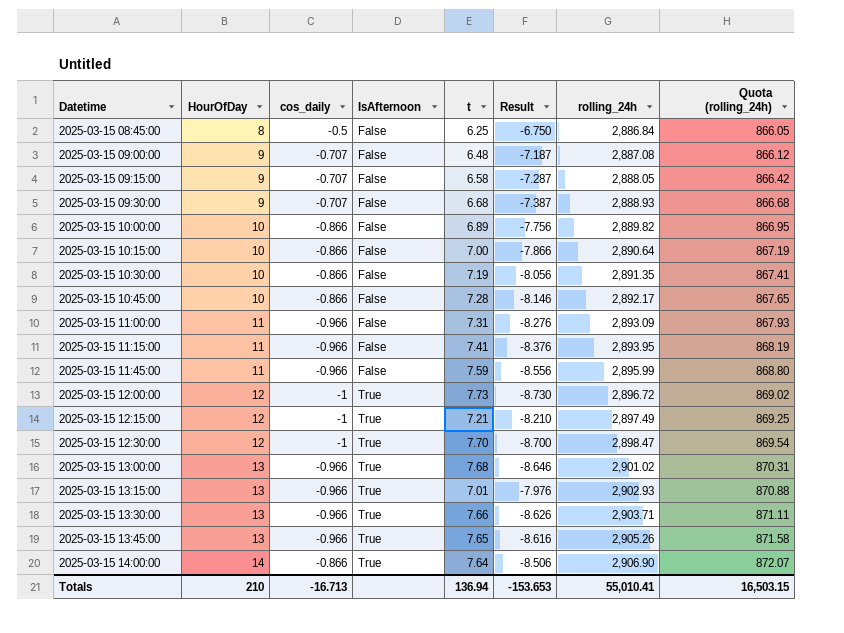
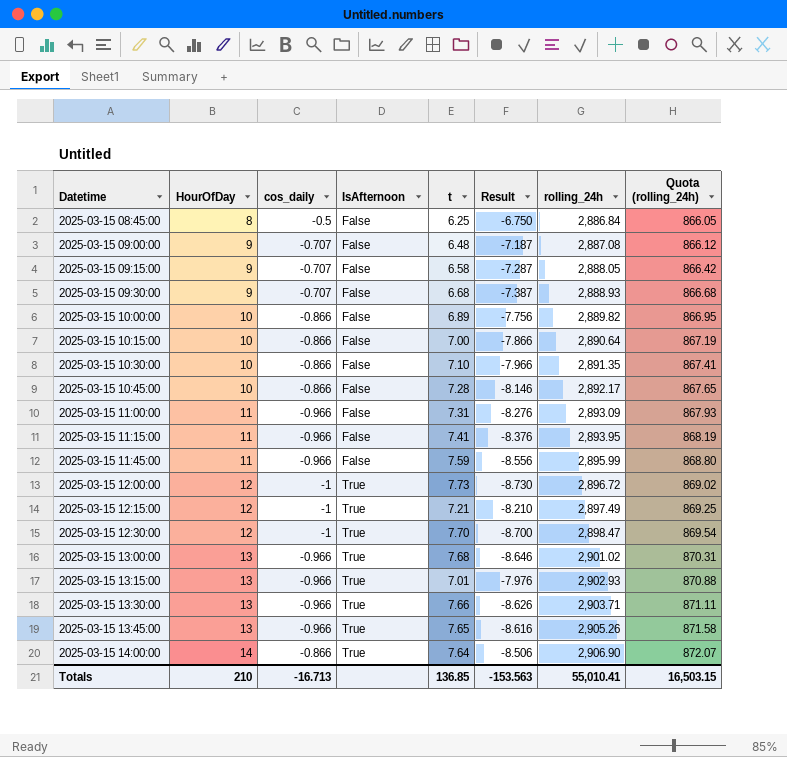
2025-03-15 10:30:00 | t: 7.19 -> 7.10
2025-03-15 10:30:00 | Result: -8.056 -> -7.966
Totals | t: 136.94 -> 136.85
Totals | Result: -153.653 -> -153.563

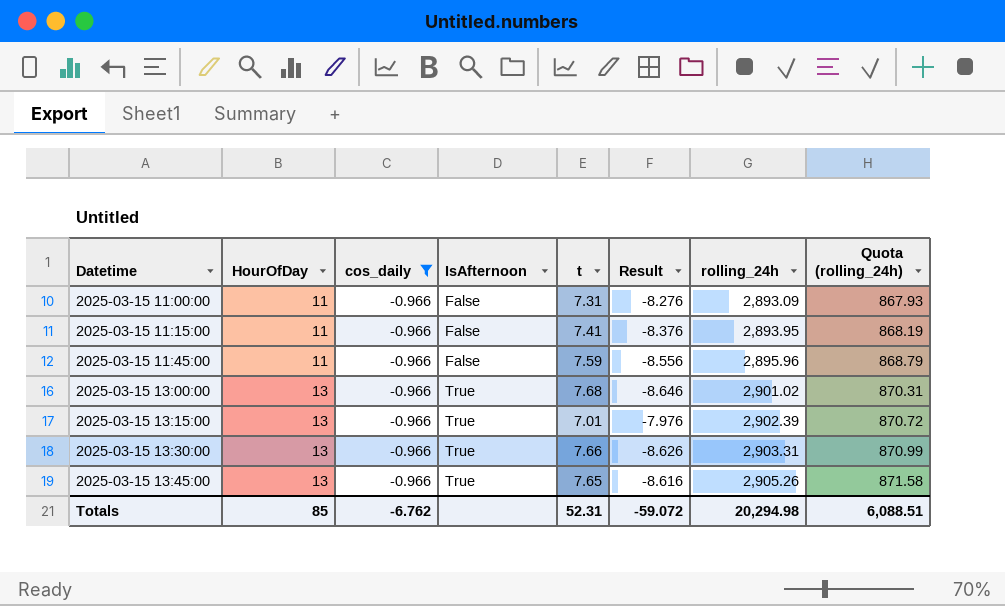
filter: none -> cos_daily = -0.966
2025-03-15 11:45:00 | rolling_24h: 2,895.99 -> 2,895.96
2025-03-15 11:45:00 | Quota (rolling_24h): 868.80 -> 868.79
2025-03-15 13:15:00 | rolling_24h: 2,902.93 -> 2,902.39
2025-03-15 13:15:00 | Quota (rolling_24h): 870.88 -> 870.72
2025-03-15 13:30:00 | rolling_24h: 2,903.71 -> 2,903.31
2025-03-15 13:30:00 | Quota (rolling_24h): 871.11 -> 870.99
Totals | HourOfDay: 210 -> 85
Totals | cos_daily: -16.713 -> -6.762
Totals | t: 136.85 -> 52.31
Totals | Result: -153.563 -> -59.072
Totals | rolling_24h: 55,010.41 -> 20,294.98
Totals | Quota (rolling_24h): 16,503.15 -> 6,088.51

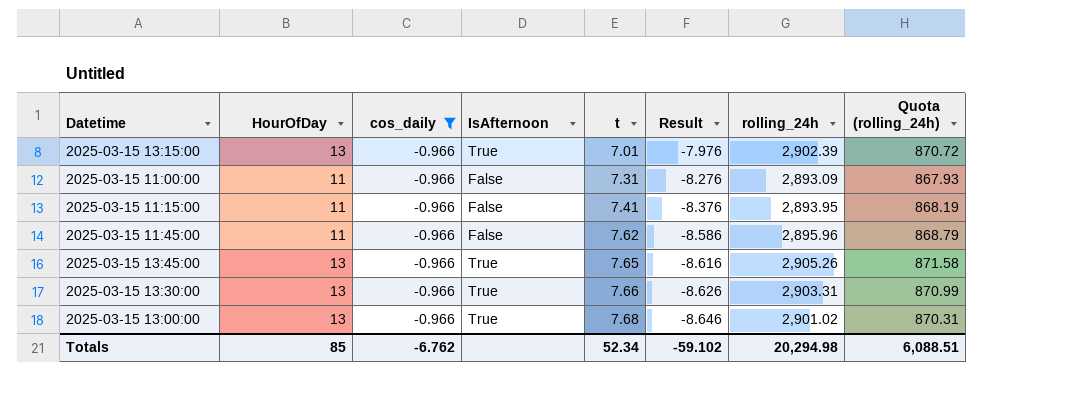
row order: Datetime ascending -> t ascending
2025-03-15 11:45:00 | t: 7.59 -> 7.62
2025-03-15 11:45:00 | Result: -8.556 -> -8.586
Totals | t: 52.31 -> 52.34
Totals | Result: -59.072 -> -59.102

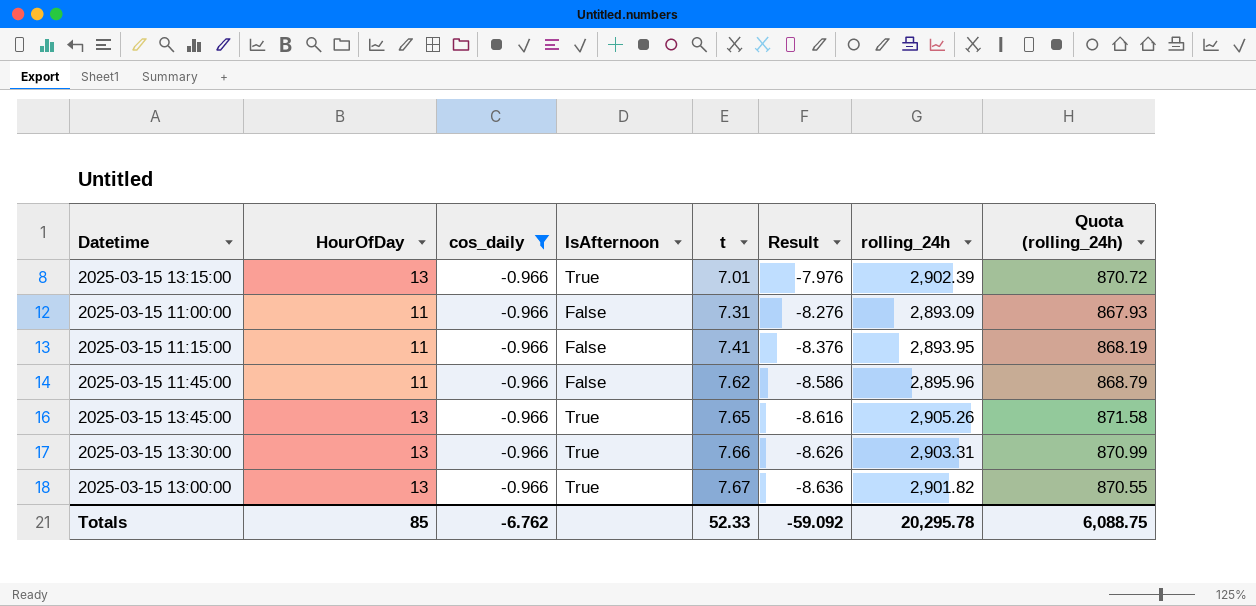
2025-03-15 13:00:00 | t: 7.68 -> 7.67
2025-03-15 13:00:00 | Result: -8.646 -> -8.636
2025-03-15 13:00:00 | rolling_24h: 2,901.02 -> 2,901.82
2025-03-15 13:00:00 | Quota (rolling_24h): 870.31 -> 870.55
Totals | t: 52.34 -> 52.33
Totals | Result: -59.102 -> -59.092
Totals | rolling_24h: 20,294.98 -> 20,295.78
Totals | Quota (rolling_24h): 6,088.51 -> 6,088.75

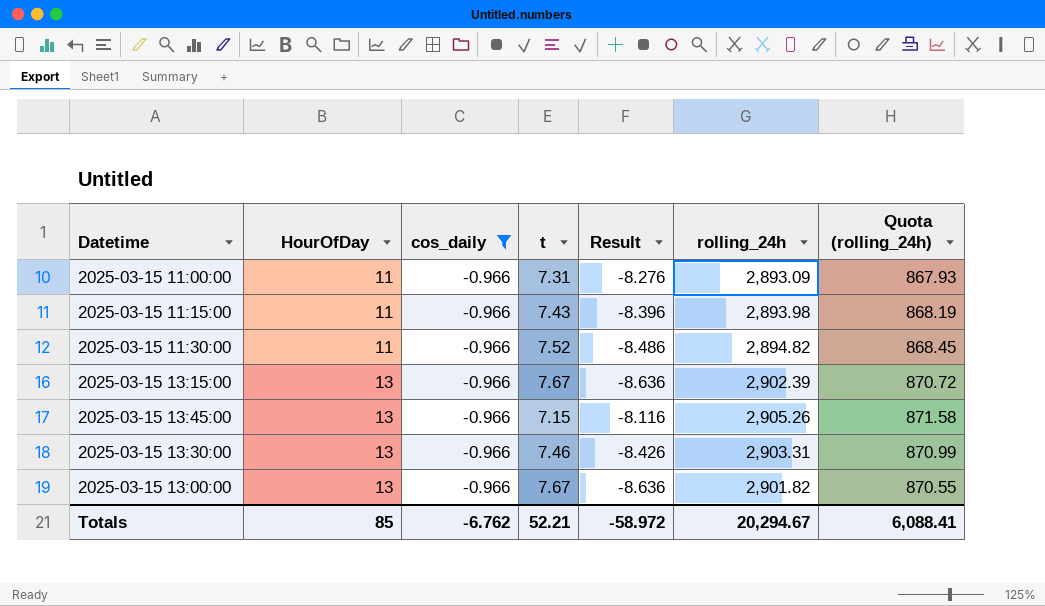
row order: t ascending -> HourOfDay ascending
column IsAfternoon | position: 4 -> none
row 2025-03-15 11:45:00: 11 | -0.966 | False | 7.62 | -8.586 | 2,895.96 | 868.79 -> none
2025-03-15 11:15:00 | t: 7.41 -> 7.43
2025-03-15 11:15:00 | Result: -8.376 -> -8.396
2025-03-15 11:15:00 | rolling_24h: 2,893.95 -> 2,893.98
row 2025-03-15 11:30:00: none -> 11 | -0.966 | 7.52 | -8.486 | 2,894.82 | 868.45
2025-03-15 13:15:00 | t: 7.01 -> 7.67
2025-03-15 13:15:00 | Result: -7.976 -> -8.636
2025-03-15 13:45:00 | t: 7.65 -> 7.15
2025-03-15 13:45:00 | Result: -8.616 -> -8.116
2025-03-15 13:30:00 | t: 7.66 -> 7.46
2025-03-15 13:30:00 | Result: -8.626 -> -8.426
Totals | t: 52.33 -> 52.21
Totals | Result: -59.092 -> -58.972
Totals | rolling_24h: 20,295.78 -> 20,294.67
Totals | Quota (rolling_24h): 6,088.75 -> 6,088.41

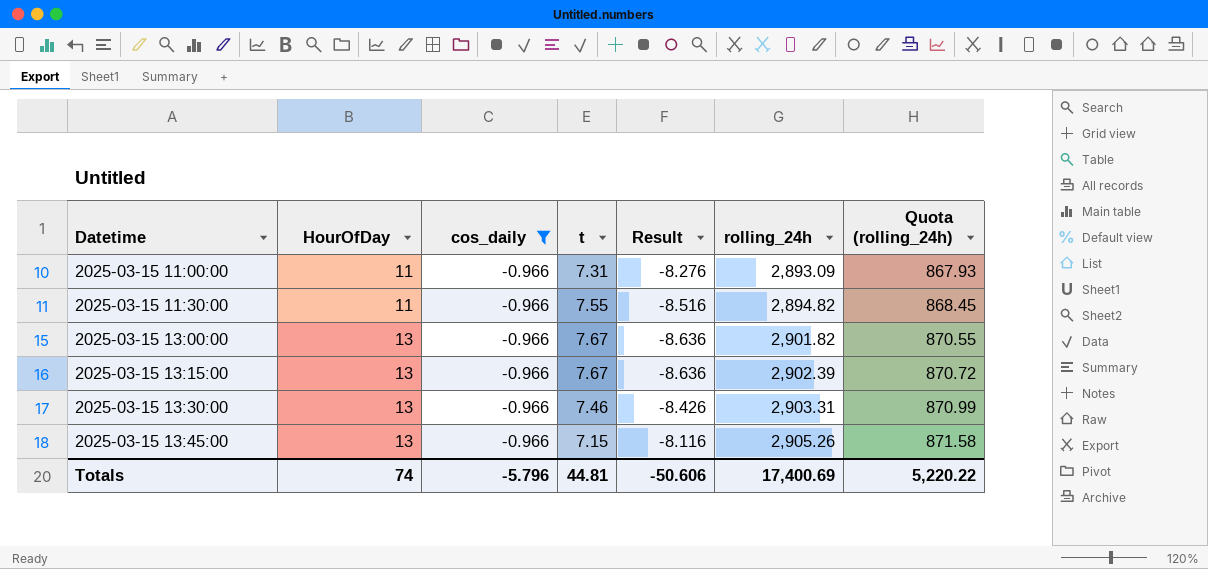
row order: HourOfDay ascending -> Datetime ascending
row 2025-03-15 11:15:00: 11 | -0.966 | 7.43 | -8.396 | 2,893.98 | 868.19 -> none
2025-03-15 11:30:00 | t: 7.52 -> 7.55
2025-03-15 11:30:00 | Result: -8.486 -> -8.516
Totals | HourOfDay: 85 -> 74
Totals | cos_daily: -6.762 -> -5.796
Totals | t: 52.21 -> 44.81
Totals | Result: -58.972 -> -50.606
Totals | rolling_24h: 20,294.67 -> 17,400.69
Totals | Quota (rolling_24h): 6,088.41 -> 5,220.22

